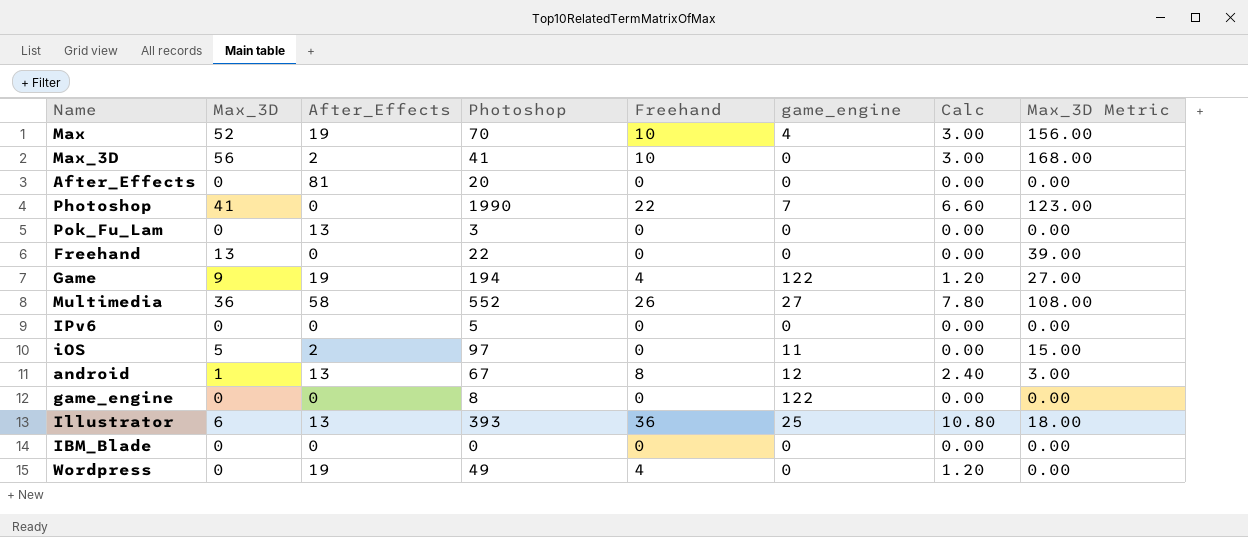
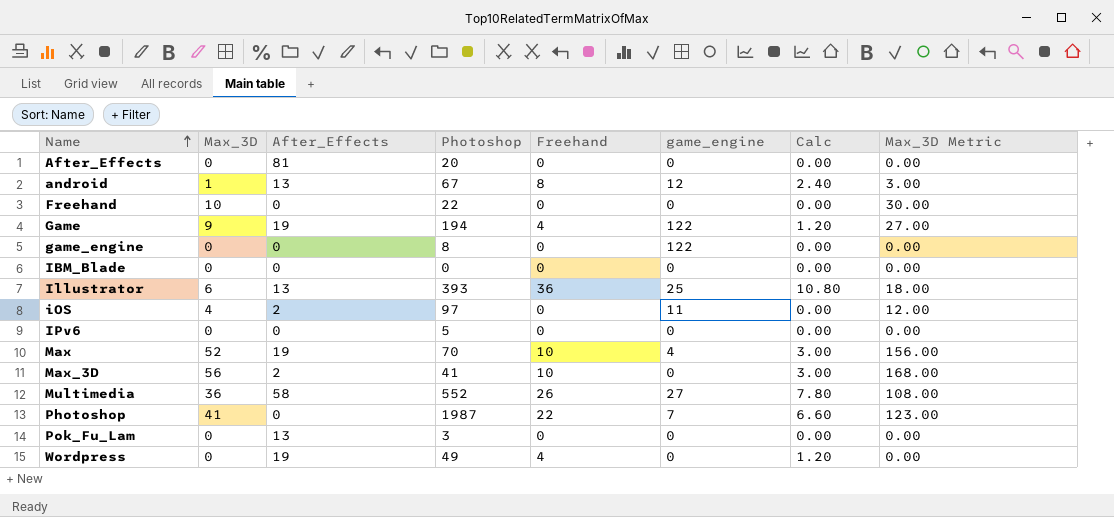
row order: none -> Name ascending
Freehand | Max_3D: 13 -> 10
Freehand | Max_3D Metric: 39.00 -> 30.00
iOS | Max_3D: 5 -> 4
iOS | Max_3D Metric: 15.00 -> 12.00
Photoshop | Photoshop: 1990 -> 1987

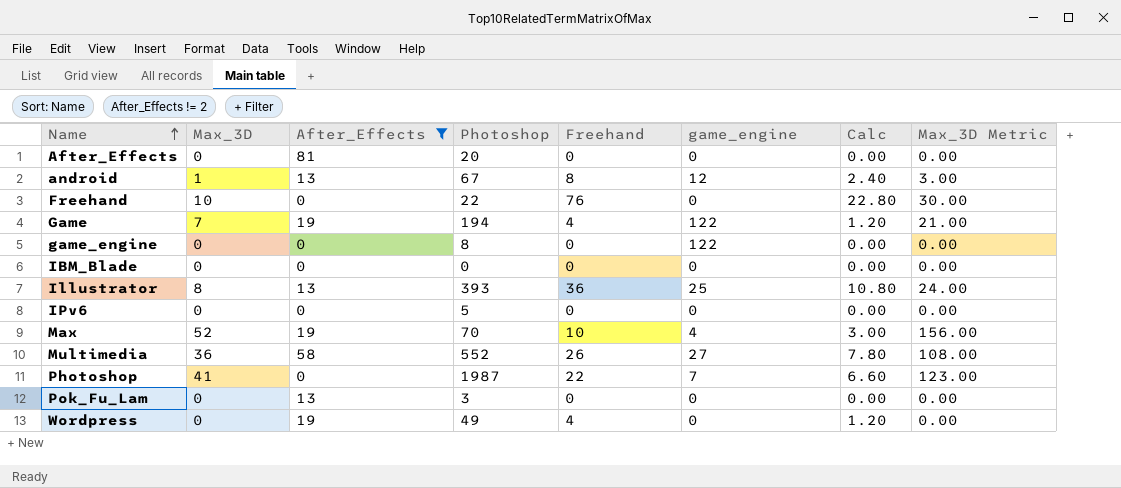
filter: none -> After_Effects != 2
Freehand | Freehand: 0 -> 76
Freehand | Calc: 0.00 -> 22.80
Game | Max_3D: 9 -> 7
Game | Max_3D Metric: 27.00 -> 21.00
Illustrator | Max_3D: 6 -> 8
Illustrator | Max_3D Metric: 18.00 -> 24.00

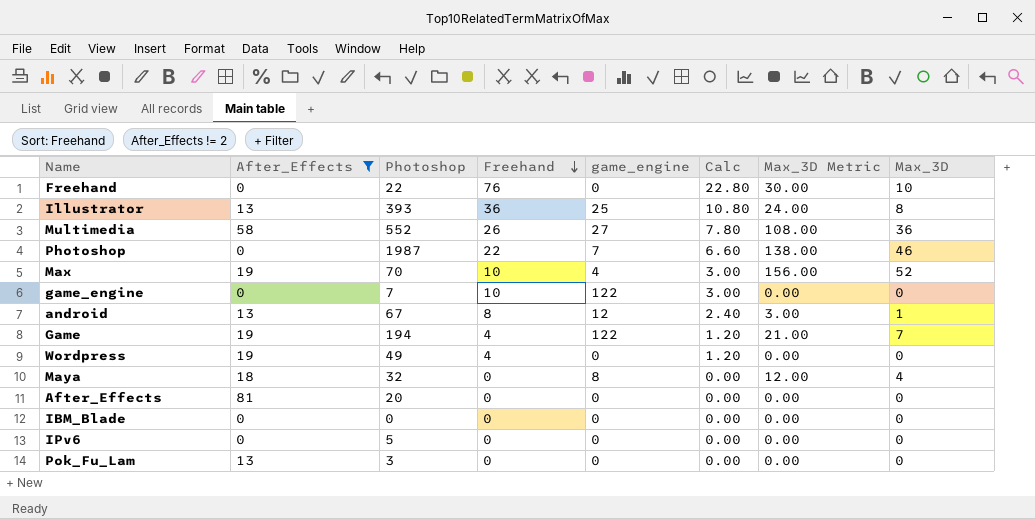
row order: Name ascending -> Freehand descending
column Max_3D | position: 2 -> 8
Photoshop | Max_3D Metric: 123.00 -> 138.00
Photoshop | Max_3D: 41 -> 46
game_engine | Photoshop: 8 -> 7
game_engine | Freehand: 0 -> 10
game_engine | Calc: 0.00 -> 3.00
row Maya: none -> 18 | 32 | 0 | 8 | 0.00 | 12.00 | 4

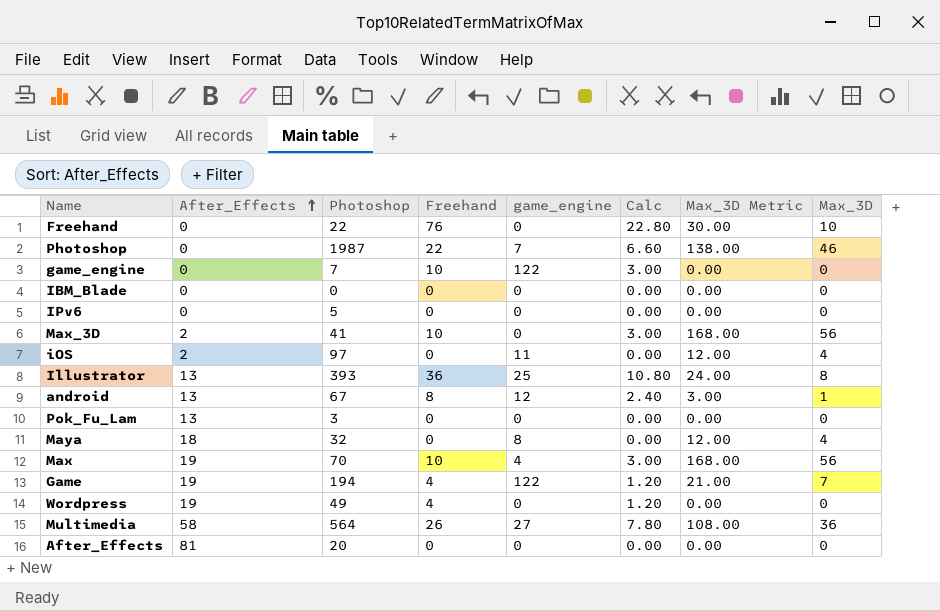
filter: After_Effects != 2 -> none
row order: Freehand descending -> After_Effects ascending
Max | Max_3D Metric: 156.00 -> 168.00
Max | Max_3D: 52 -> 56
Multimedia | Photoshop: 552 -> 564

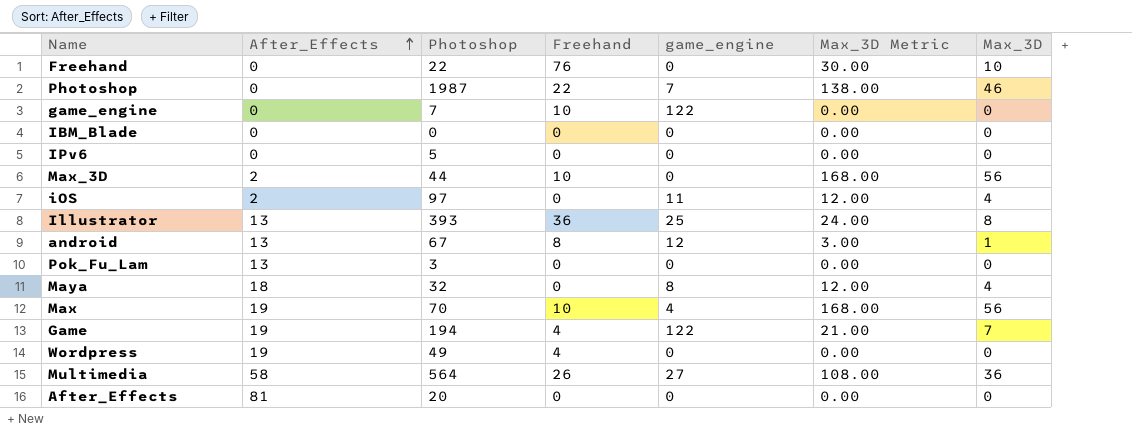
column Calc | formula: [Freehand] * 0.3 -> none
Max_3D | Photoshop: 41 -> 44

